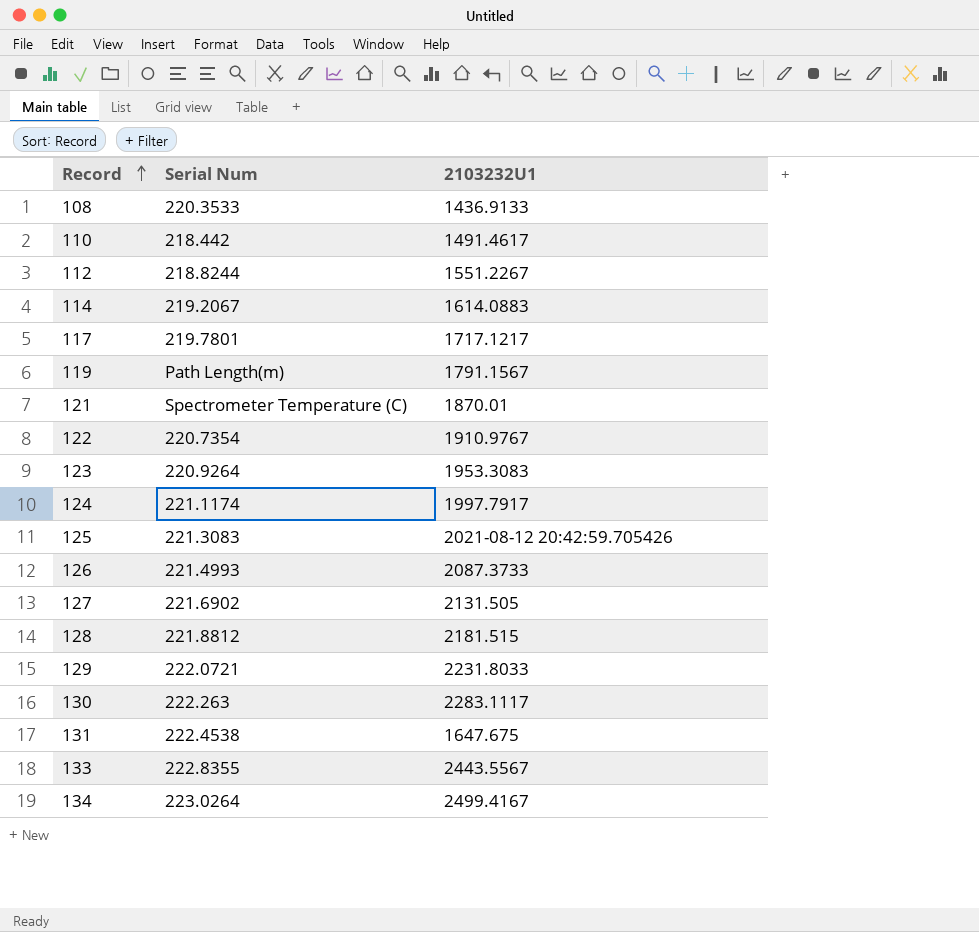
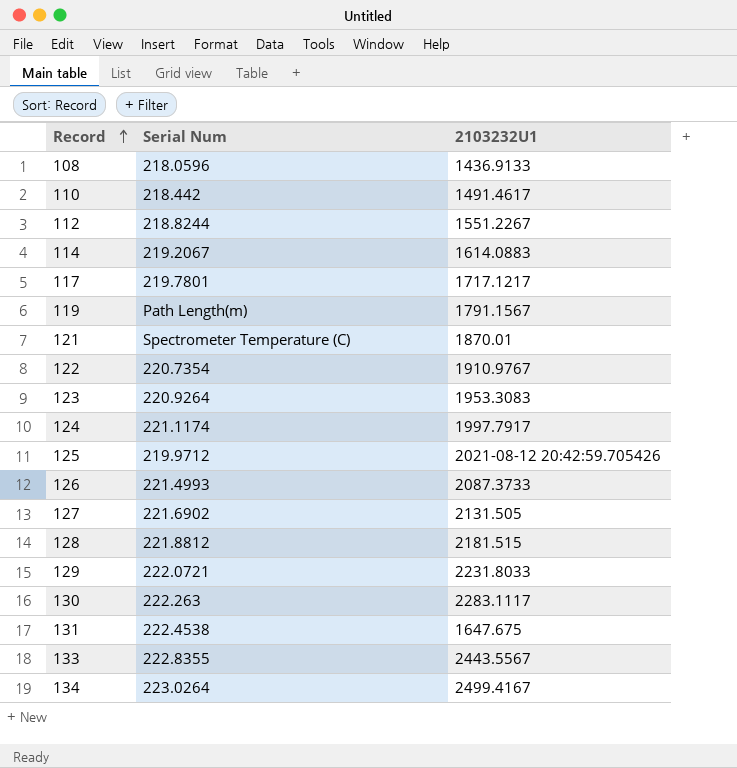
108 | Serial Num: 220.3533 -> 218.0596
125 | Serial Num: 221.3083 -> 219.9712

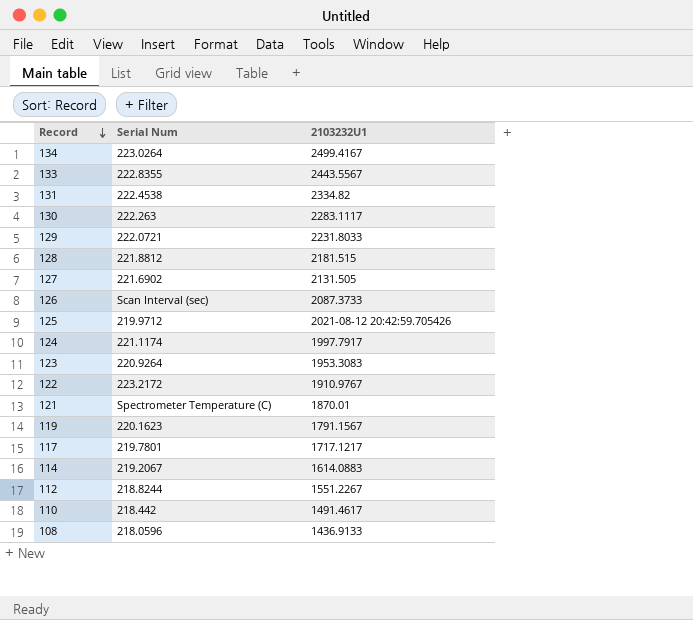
row order: Record ascending -> Record descending
131 | 2103232U1: 1647.675 -> 2334.82
126 | Serial Num: 221.4993 -> Scan Interval (sec)
122 | Serial Num: 220.7354 -> 223.2172
119 | Serial Num: Path Length(m) -> 220.1623

